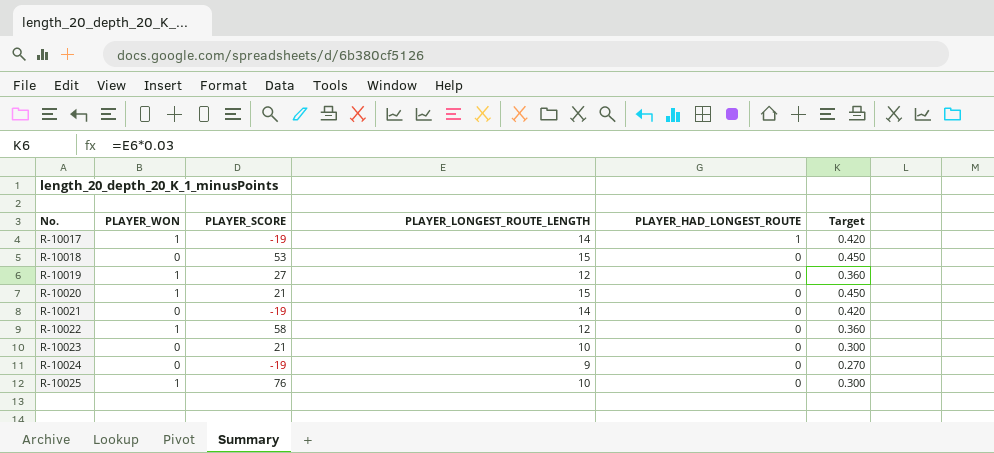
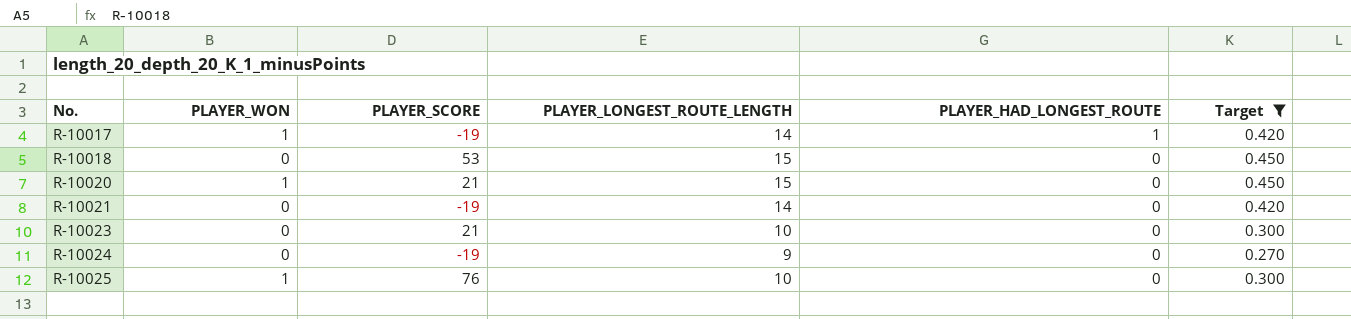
filter: none -> Target != 0.360

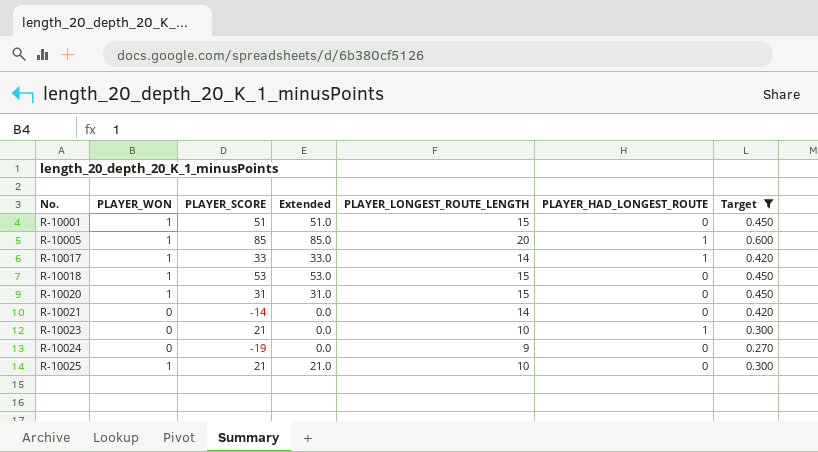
column Extended | formula: none -> [PLAYER_WON] * [PLAYER_SCORE]
row R-10001: none -> 1 | 51 | 51.0 | 15 | 0 | 0.450
row R-10005: none -> 1 | 85 | 85.0 | 20 | 1 | 0.600
R-10017 | PLAYER_SCORE: -19 -> 33
R-10018 | PLAYER_WON: 0 -> 1
R-10020 | PLAYER_SCORE: 21 -> 31
R-10021 | PLAYER_SCORE: -19 -> -14
R-10023 | PLAYER_HAD_LONGEST_ROUTE: 0 -> 1
R-10025 | PLAYER_SCORE: 76 -> 21

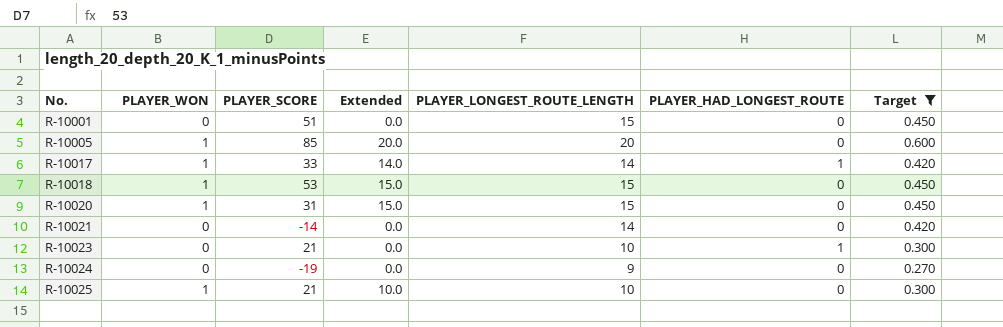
column Extended | formula: [PLAYER_WON] * [PLAYER_SCORE] -> [PLAYER_WON] * [PLAYER_LONGEST_ROUTE_LENGTH]
R-10001 | PLAYER_WON: 1 -> 0
R-10005 | PLAYER_HAD_LONGEST_ROUTE: 1 -> 0

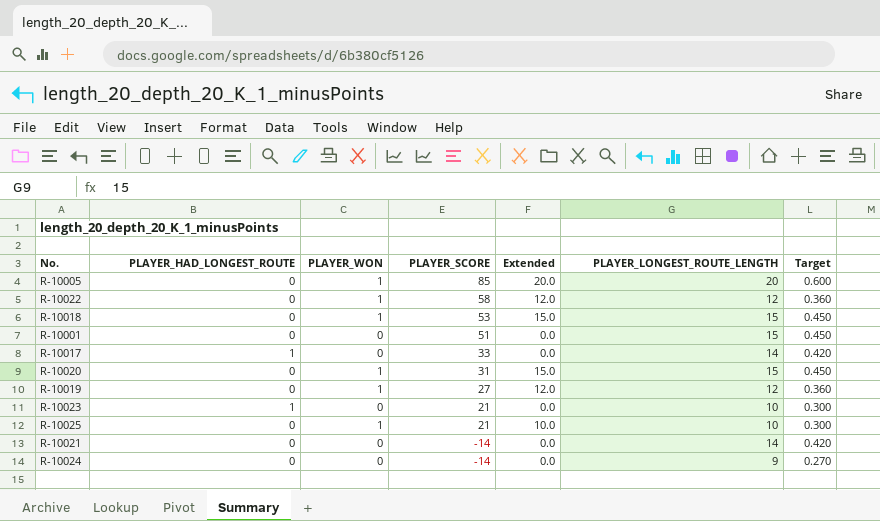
filter: Target != 0.360 -> none
row order: No. ascending -> PLAYER_SCORE descending
column PLAYER_HAD_LONGEST_ROUTE | position: 6 -> 2
R-10017 | PLAYER_WON: 1 -> 0
R-10017 | Extended: 14.0 -> 0.0
R-10024 | PLAYER_SCORE: -19 -> -14

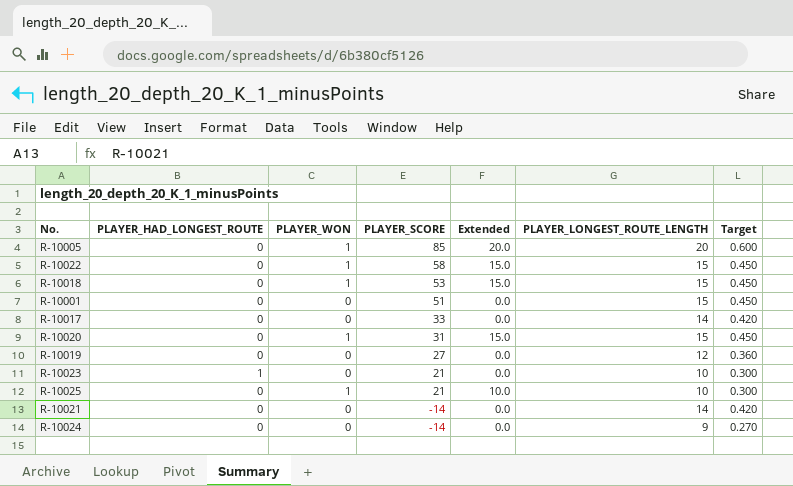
R-10022 | Extended: 12.0 -> 15.0
R-10022 | PLAYER_LONGEST_ROUTE_LENGTH: 12 -> 15
R-10022 | Target: 0.360 -> 0.450
R-10017 | PLAYER_HAD_LONGEST_ROUTE: 1 -> 0
R-10019 | PLAYER_WON: 1 -> 0
R-10019 | Extended: 12.0 -> 0.0

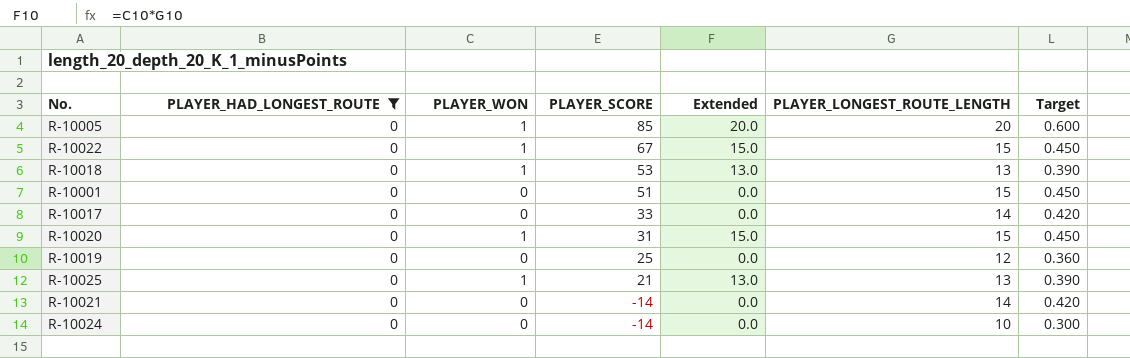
filter: none -> PLAYER_HAD_LONGEST_ROUTE = 0
R-10022 | PLAYER_SCORE: 58 -> 67
R-10018 | Extended: 15.0 -> 13.0
R-10018 | PLAYER_LONGEST_ROUTE_LENGTH: 15 -> 13
R-10018 | Target: 0.450 -> 0.390
R-10019 | PLAYER_SCORE: 27 -> 25
R-10025 | Extended: 10.0 -> 13.0
R-10025 | PLAYER_LONGEST_ROUTE_LENGTH: 10 -> 13
R-10025 | Target: 0.300 -> 0.390
R-10024 | PLAYER_LONGEST_ROUTE_LENGTH: 9 -> 10
R-10024 | Target: 0.270 -> 0.300

